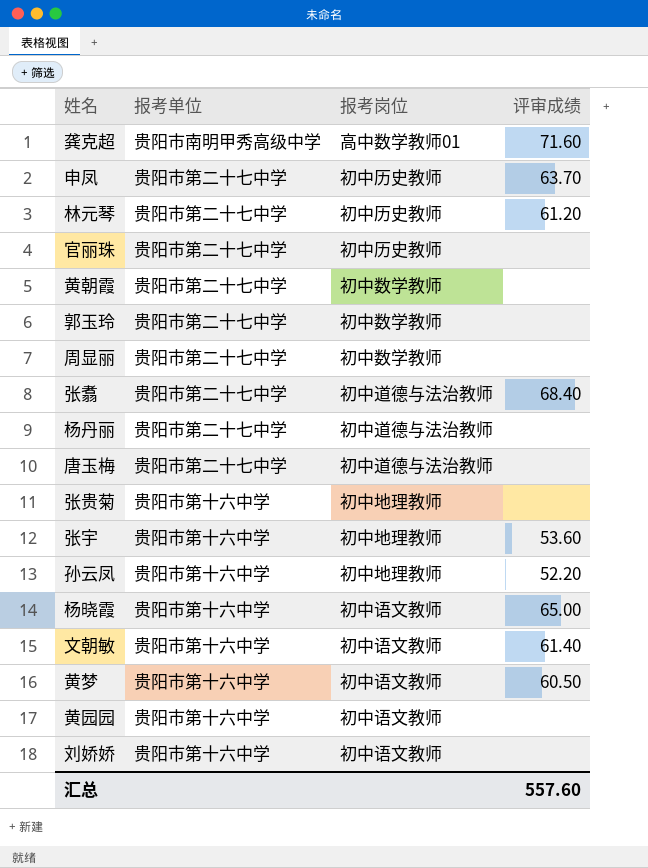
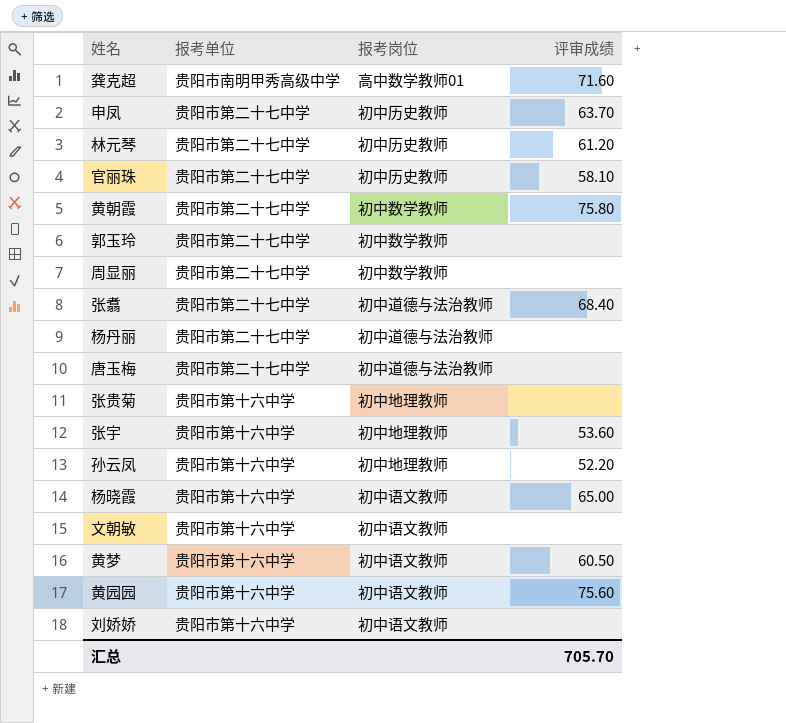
官丽珠 | 评审成绩: none -> 58.10
黄朝霞 | 评审成绩: none -> 75.80
文朝敏 | 评审成绩: 61.40 -> none
黄园园 | 评审成绩: none -> 75.60
汇总 | 评审成绩: 557.60 -> 705.70

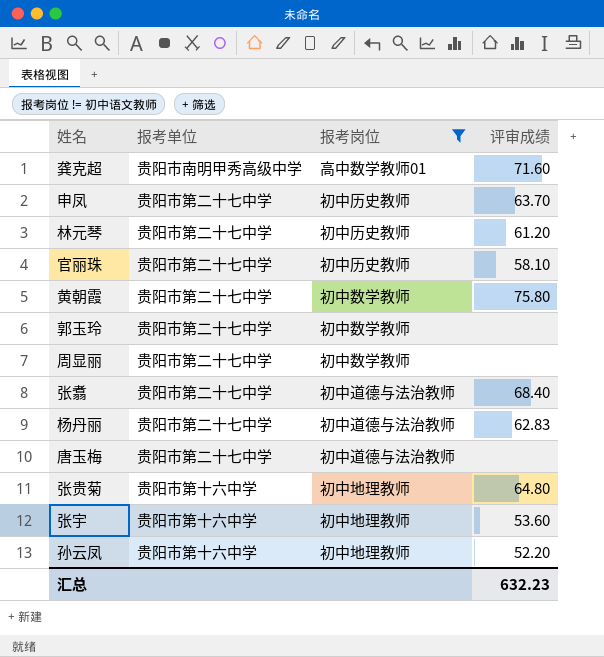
filter: none -> 报考岗位 != 初中语文教师
杨丹丽 | 评审成绩: none -> 62.83
张贵菊 | 评审成绩: none -> 64.80
汇总 | 评审成绩: 705.70 -> 632.23

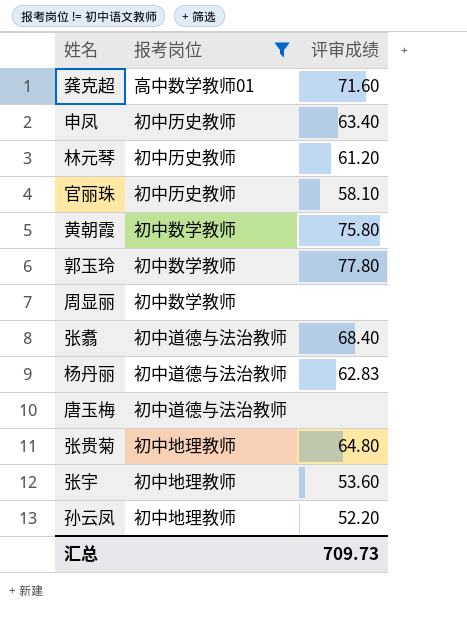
column 报考单位 | position: 2 -> none
申凤 | 评审成绩: 63.70 -> 63.40
郭玉玲 | 评审成绩: none -> 77.80
汇总 | 评审成绩: 632.23 -> 709.73

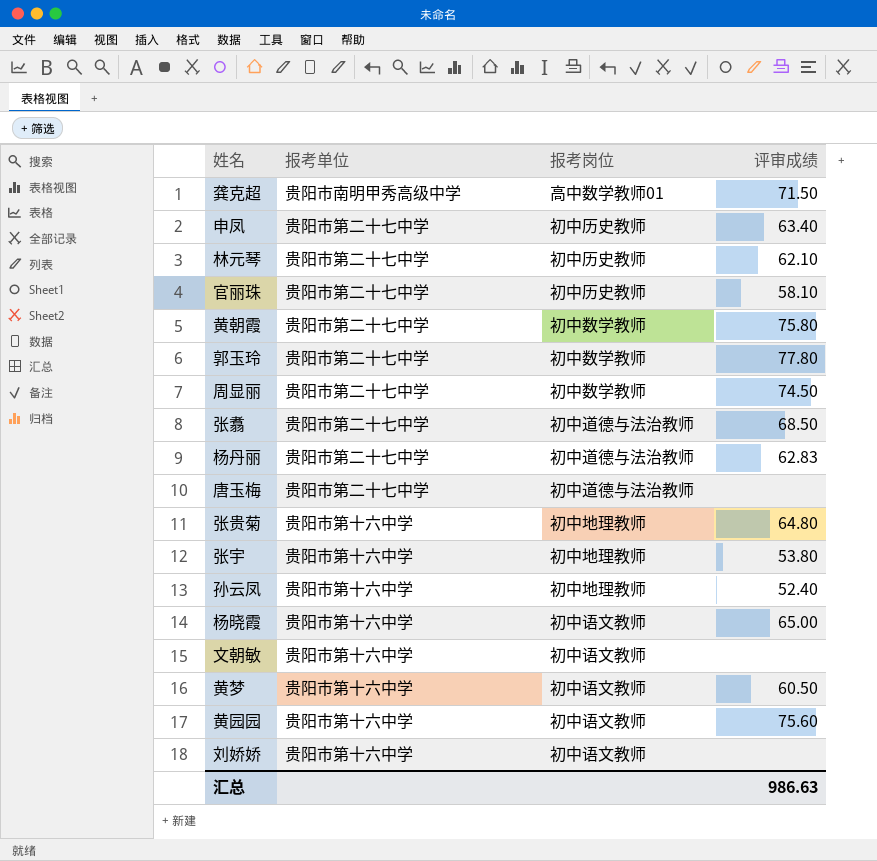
filter: 报考岗位 != 初中语文教师 -> none
column 报考单位 | position: none -> 2
龚克超 | 评审成绩: 71.60 -> 71.50
林元琴 | 评审成绩: 61.20 -> 62.10
周显丽 | 评审成绩: none -> 74.50
张翥 | 评审成绩: 68.40 -> 68.50
张宇 | 评审成绩: 53.60 -> 53.80
孙云凤 | 评审成绩: 52.20 -> 52.40
汇总 | 评审成绩: 709.73 -> 986.63

